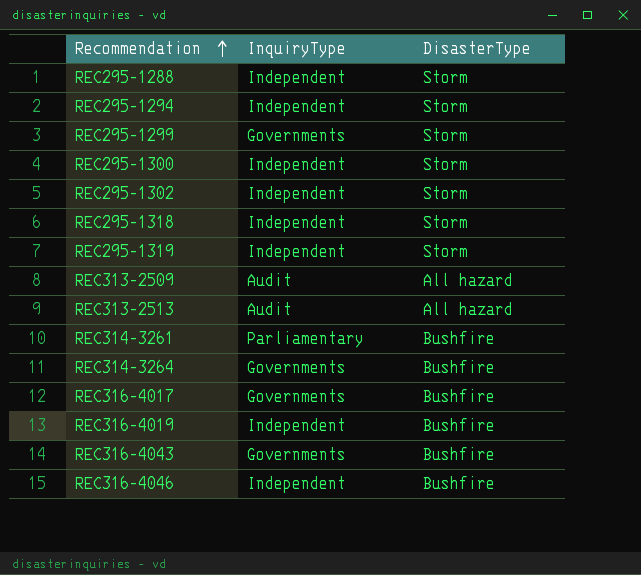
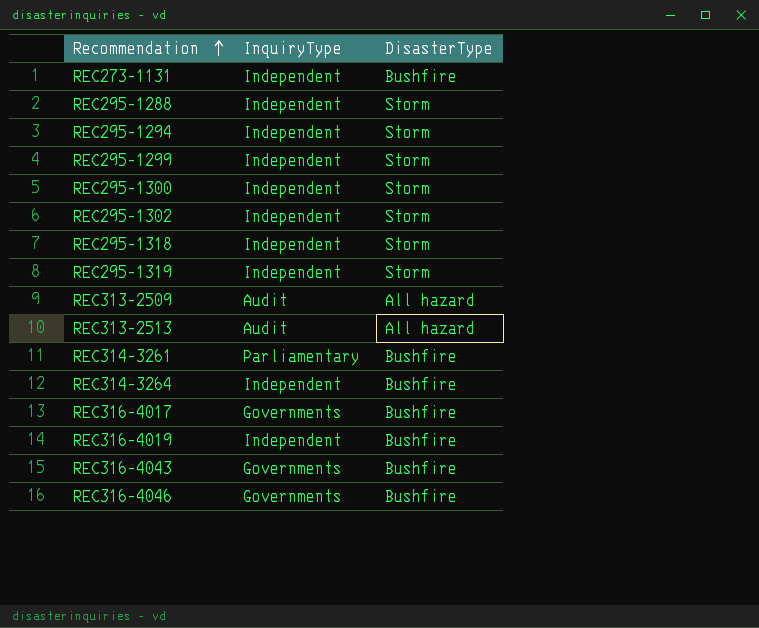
row REC273-1131: none -> Independent | Bushfire
REC295-1299 | InquiryType: Governments -> Independent
REC314-3264 | InquiryType: Governments -> Independent
REC316-4046 | InquiryType: Independent -> Governments

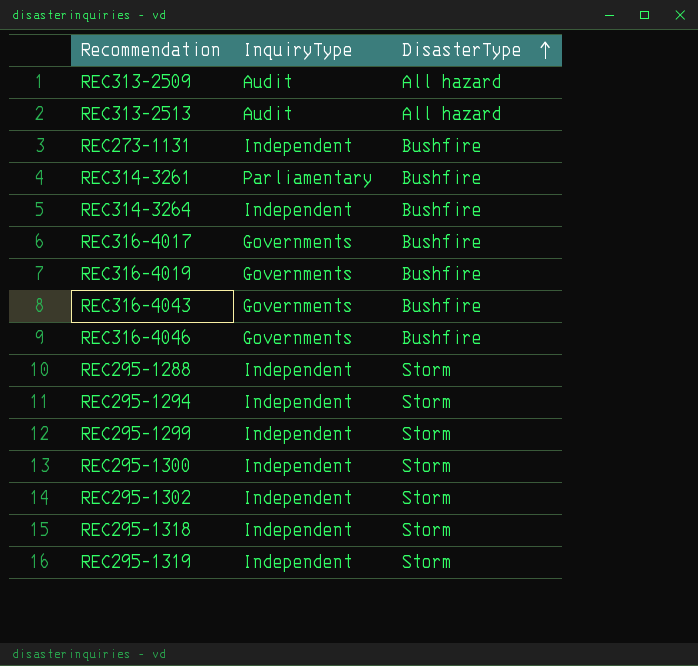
row order: Recommendation ascending -> DisasterType ascending
REC316-4019 | InquiryType: Independent -> Governments

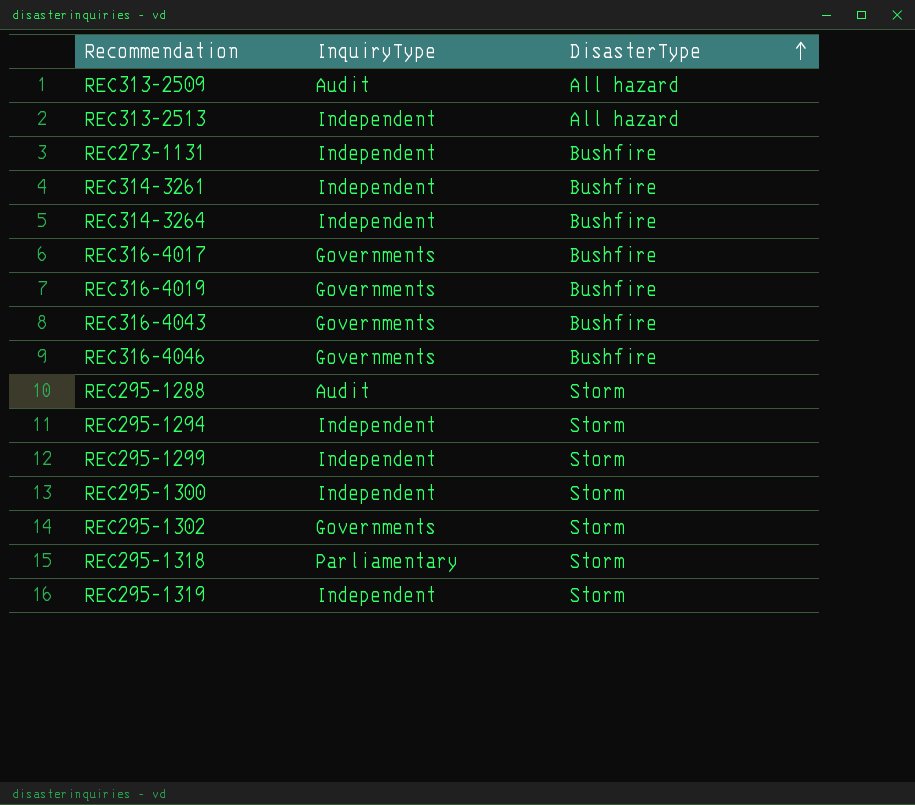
REC313-2513 | InquiryType: Audit -> Independent
REC314-3261 | InquiryType: Parliamentary -> Independent
REC295-1288 | InquiryType: Independent -> Audit
REC295-1302 | InquiryType: Independent -> Governments
REC295-1318 | InquiryType: Independent -> Parliamentary

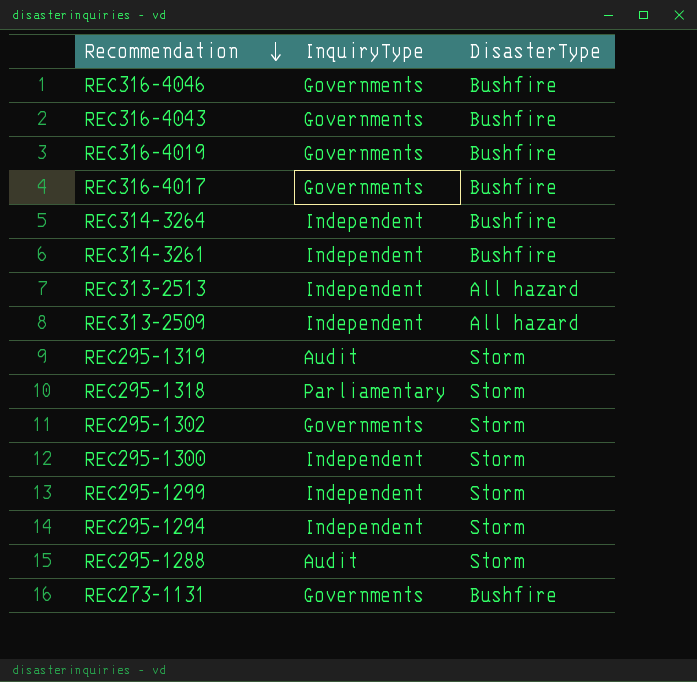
row order: DisasterType ascending -> Recommendation descending
REC313-2509 | InquiryType: Audit -> Independent
REC295-1319 | InquiryType: Independent -> Audit
REC273-1131 | InquiryType: Independent -> Governments

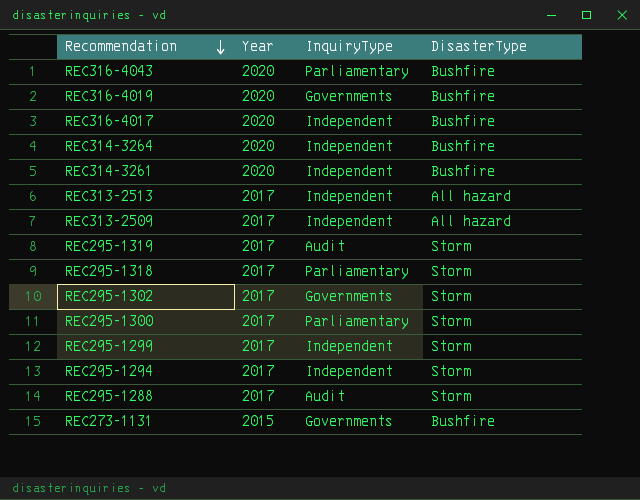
column Year | position: none -> 2
row REC316-4046: Governments | Bushfire -> none
REC316-4043 | InquiryType: Governments -> Parliamentary
REC316-4017 | InquiryType: Governments -> Independent
REC295-1300 | InquiryType: Independent -> Parliamentary

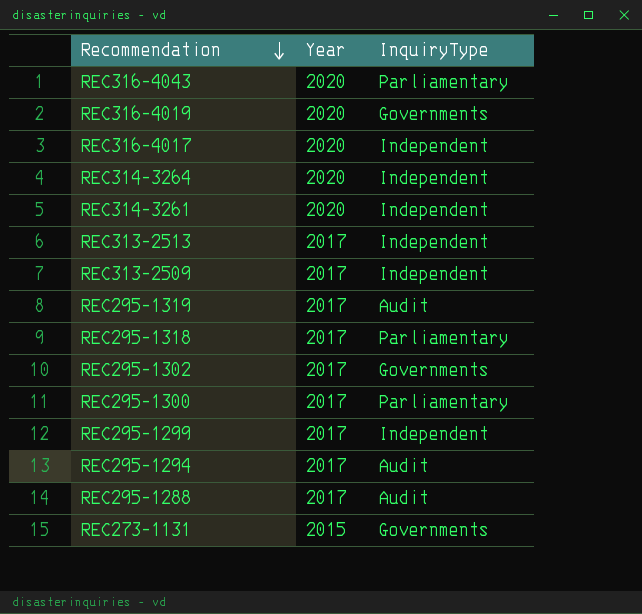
column DisasterType | position: 4 -> none
REC295-1294 | InquiryType: Independent -> Audit

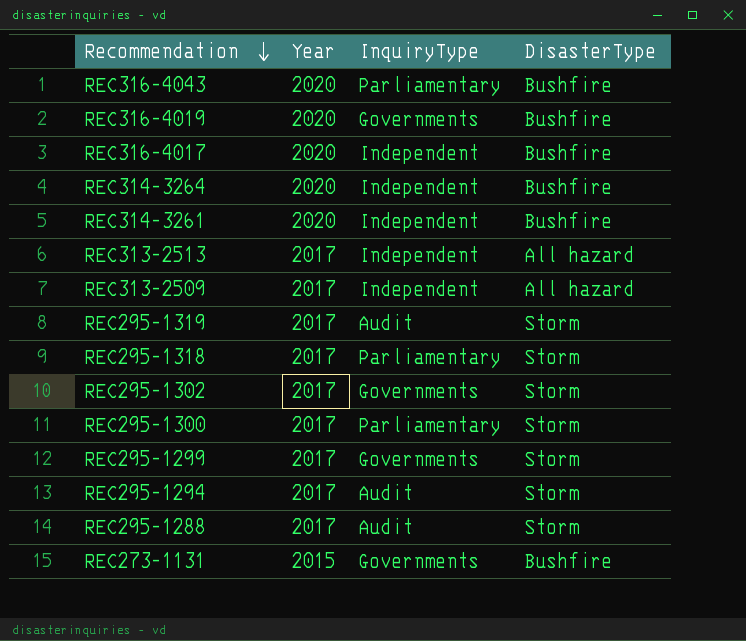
column DisasterType | position: none -> 4
REC295-1299 | InquiryType: Independent -> Governments

